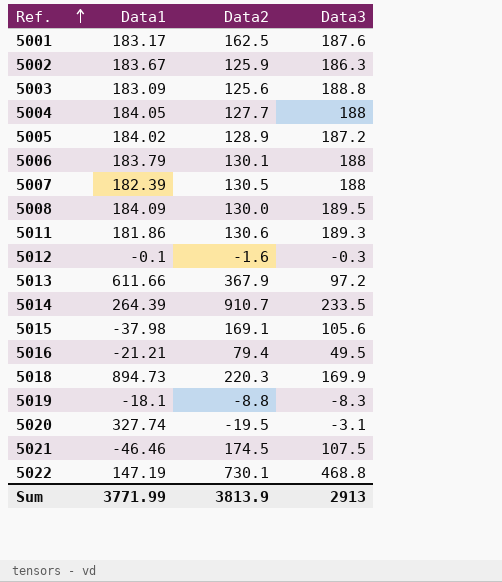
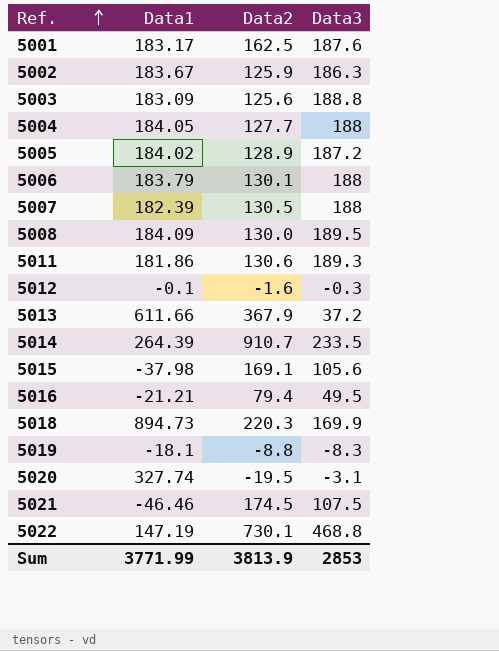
5013 | Data3: 97.2 -> 37.2
Sum | Data3: 2913 -> 2853

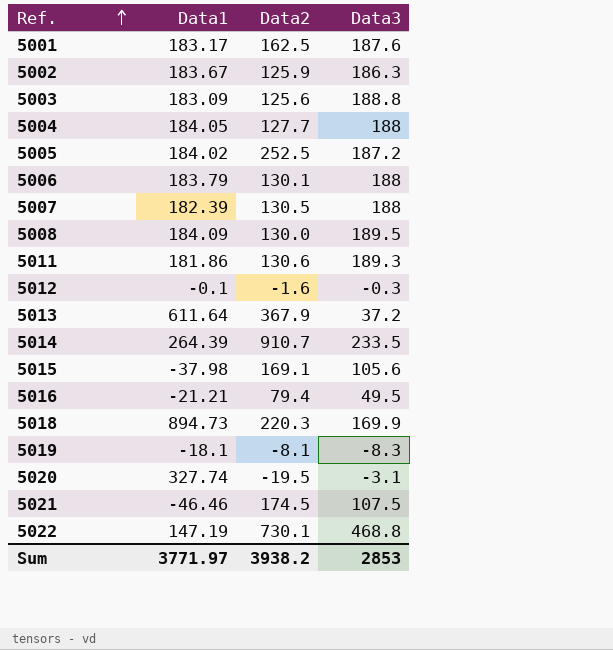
5005 | Data2: 128.9 -> 252.5
5013 | Data1: 611.66 -> 611.64
5019 | Data2: -8.8 -> -8.1
Sum | Data1: 3771.99 -> 3771.97
Sum | Data2: 3813.9 -> 3938.2

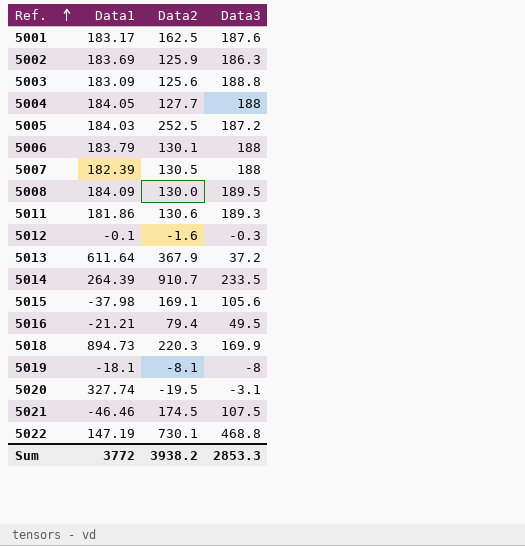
5002 | Data1: 183.67 -> 183.69
5005 | Data1: 184.02 -> 184.03
5019 | Data3: -8.3 -> -8
Sum | Data1: 3771.97 -> 3772
Sum | Data3: 2853 -> 2853.3

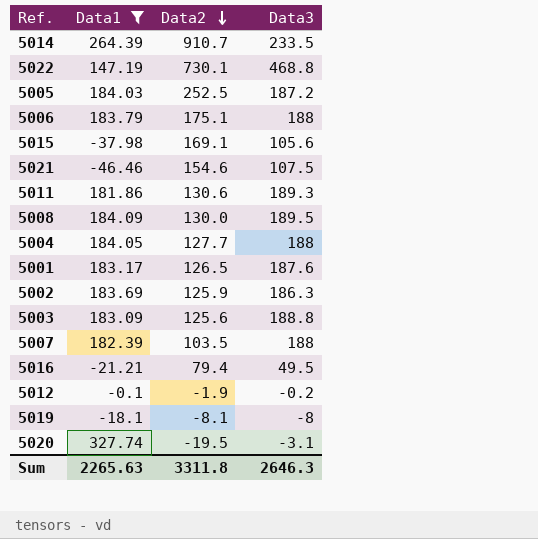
filter: none -> Data1 <= 327.74
row order: Ref. ascending -> Data2 descending
5006 | Data2: 130.1 -> 175.1
5021 | Data2: 174.5 -> 154.6
5001 | Data2: 162.5 -> 126.5
5007 | Data2: 130.5 -> 103.5
5012 | Data2: -1.6 -> -1.9
5012 | Data3: -0.3 -> -0.2
Sum | Data1: 3772 -> 2265.63
Sum | Data2: 3938.2 -> 3311.8
Sum | Data3: 2853.3 -> 2646.3

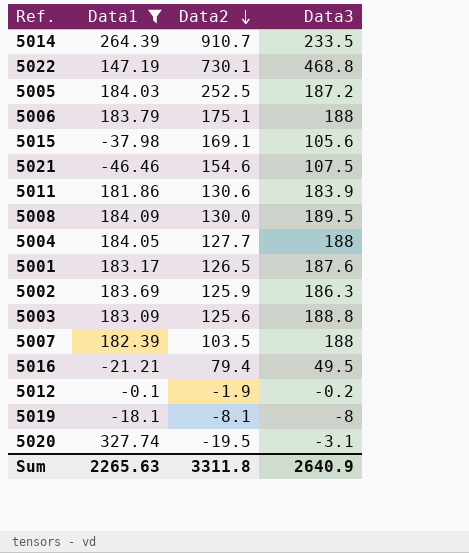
5011 | Data3: 189.3 -> 183.9
Sum | Data3: 2646.3 -> 2640.9

